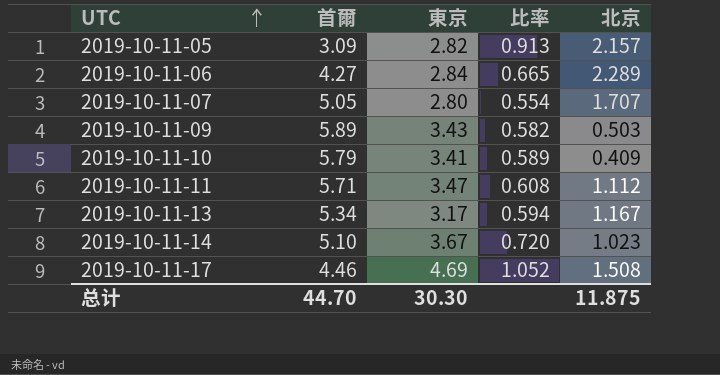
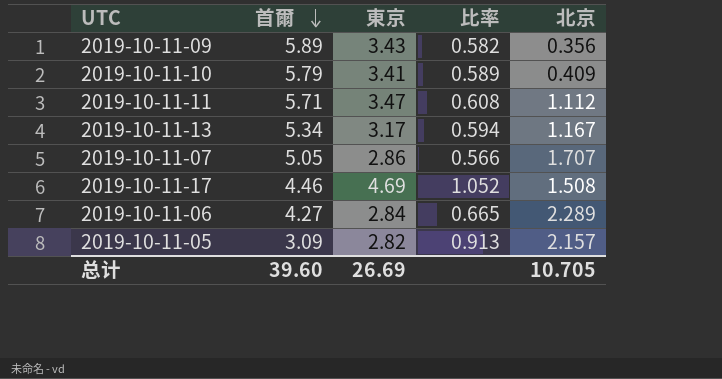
row order: UTC ascending -> 首爾 descending
row 2019-10-11-14: 5.10 | 3.67 | 0.720 | 1.023 -> none
2019-10-11-09 | 北京: 0.503 -> 0.356
2019-10-11-07 | 東京: 2.80 -> 2.86
2019-10-11-07 | 比率: 0.554 -> 0.566
总计 | 首爾: 44.70 -> 39.60
总计 | 東京: 30.30 -> 26.69
总计 | 北京: 11.875 -> 10.705

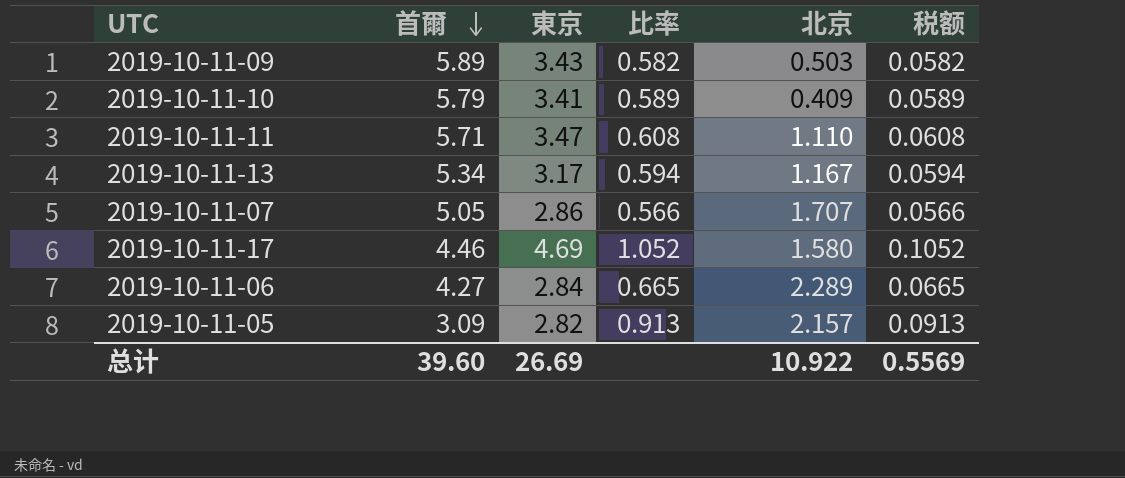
column 税额 | formula: none -> [比率] * 0.1
2019-10-11-09 | 北京: 0.356 -> 0.503
2019-10-11-11 | 北京: 1.112 -> 1.110
2019-10-11-17 | 北京: 1.508 -> 1.580
总计 | 北京: 10.705 -> 10.922

